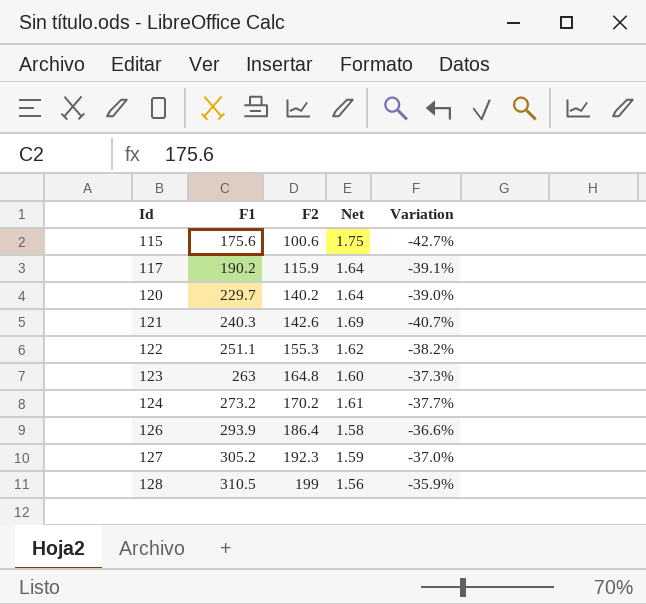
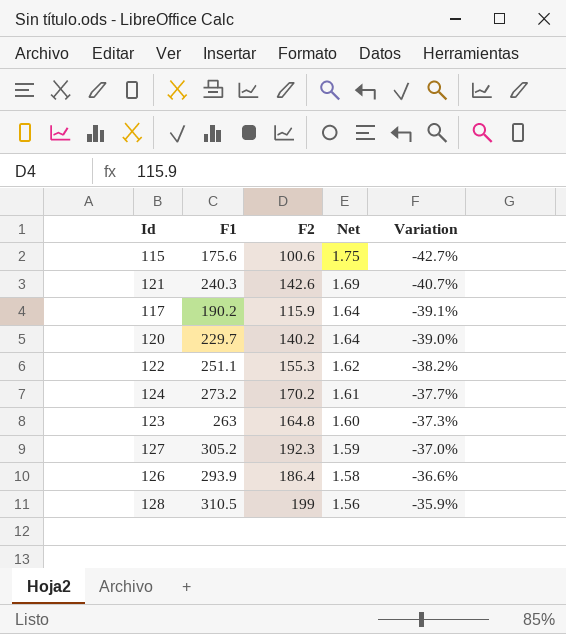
row order: Id ascending -> Net descending

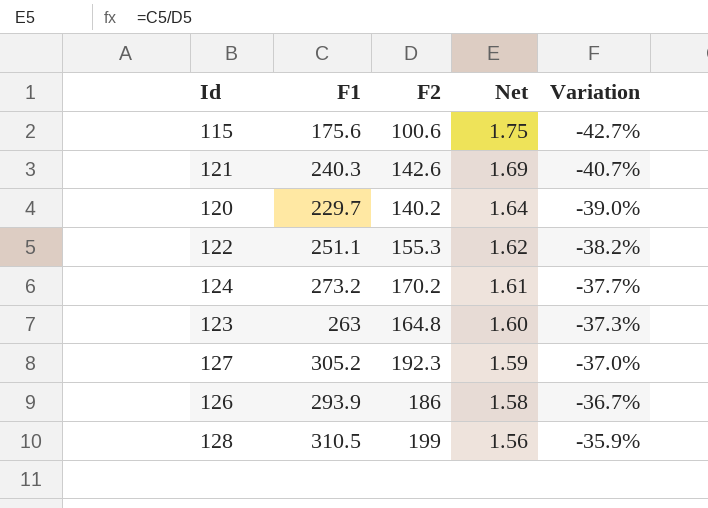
row 117: 190.2 | 115.9 | 1.64 | -39.1% -> none
126 | F2: 186.4 -> 186
126 | Variation: -36.6% -> -36.7%

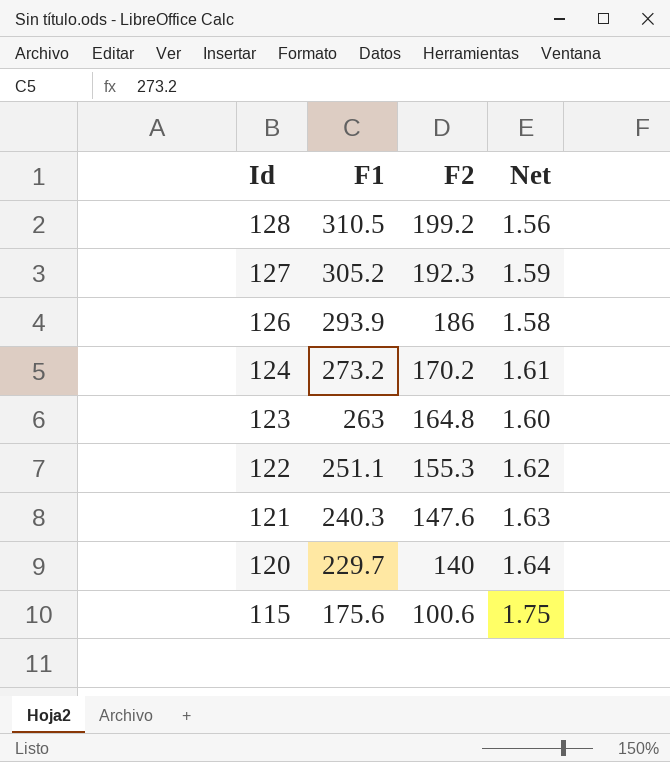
row order: Net descending -> Id descending
column Variation | formula: ([F2] - [F1]) / [F1] -> none
128 | F2: 199 -> 199.2
121 | F2: 142.6 -> 147.6
121 | Net: 1.69 -> 1.63
120 | F2: 140.2 -> 140

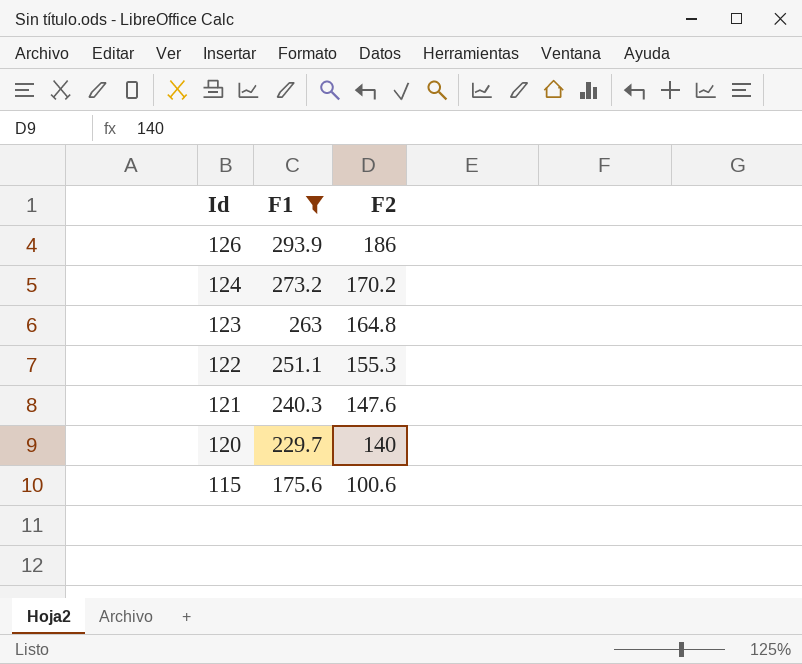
filter: none -> F1 <= 293.9
column Net | formula: [F1] / [F2] -> none

